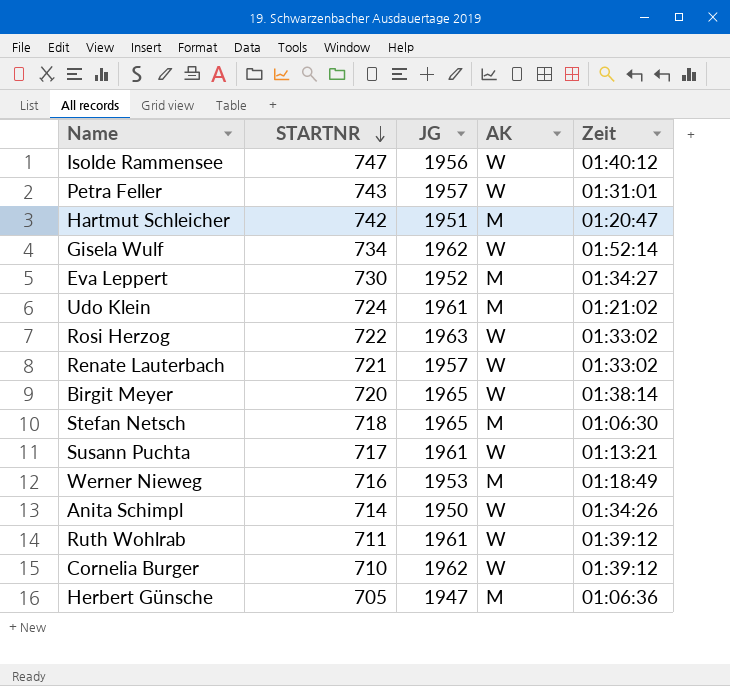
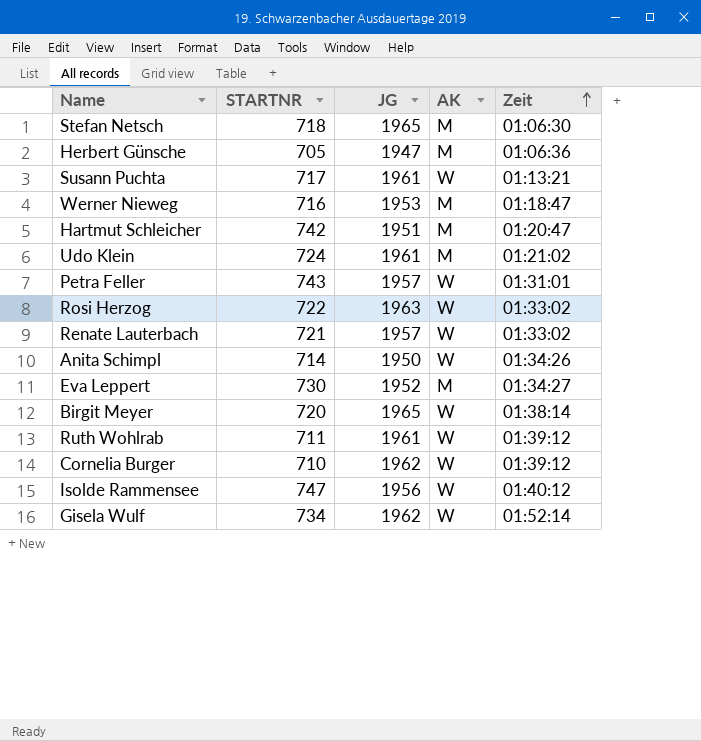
row order: STARTNR descending -> Zeit ascending
Werner Nieweg | Zeit: 01:18:49 -> 01:18:47

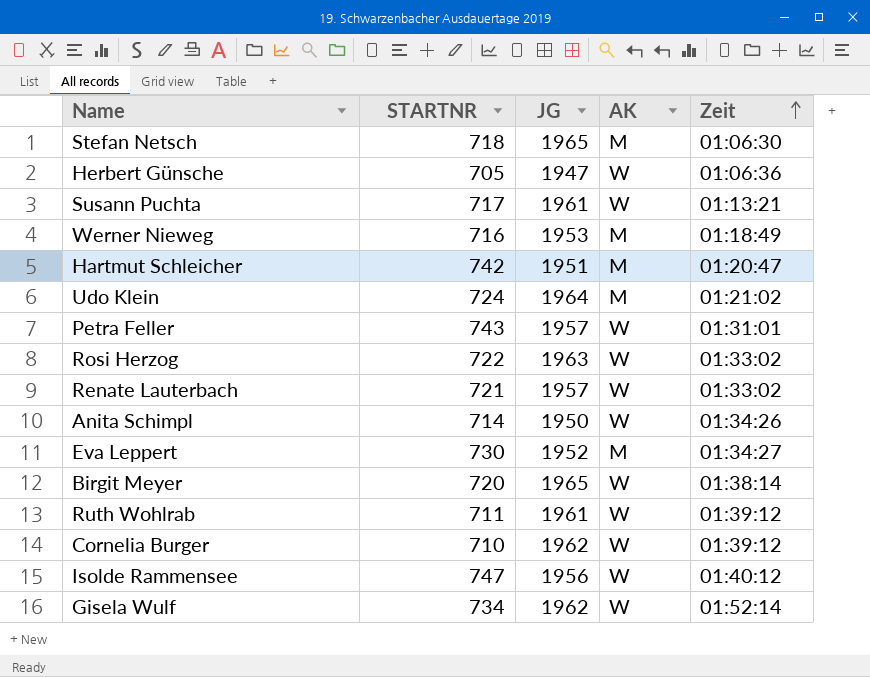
Herbert Günsche | AK: M -> W
Werner Nieweg | Zeit: 01:18:47 -> 01:18:49
Udo Klein | JG: 1961 -> 1964

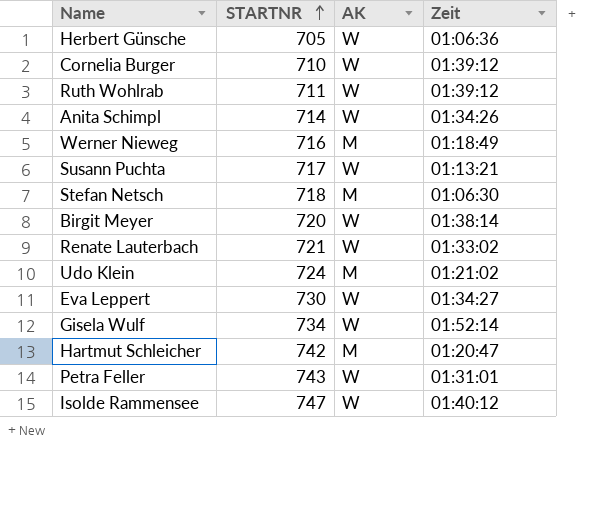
row order: Zeit ascending -> STARTNR ascending
column JG | position: 3 -> none
row Rosi Herzog: 722 | 1963 | W | 01:33:02 -> none
Eva Leppert | AK: M -> W

